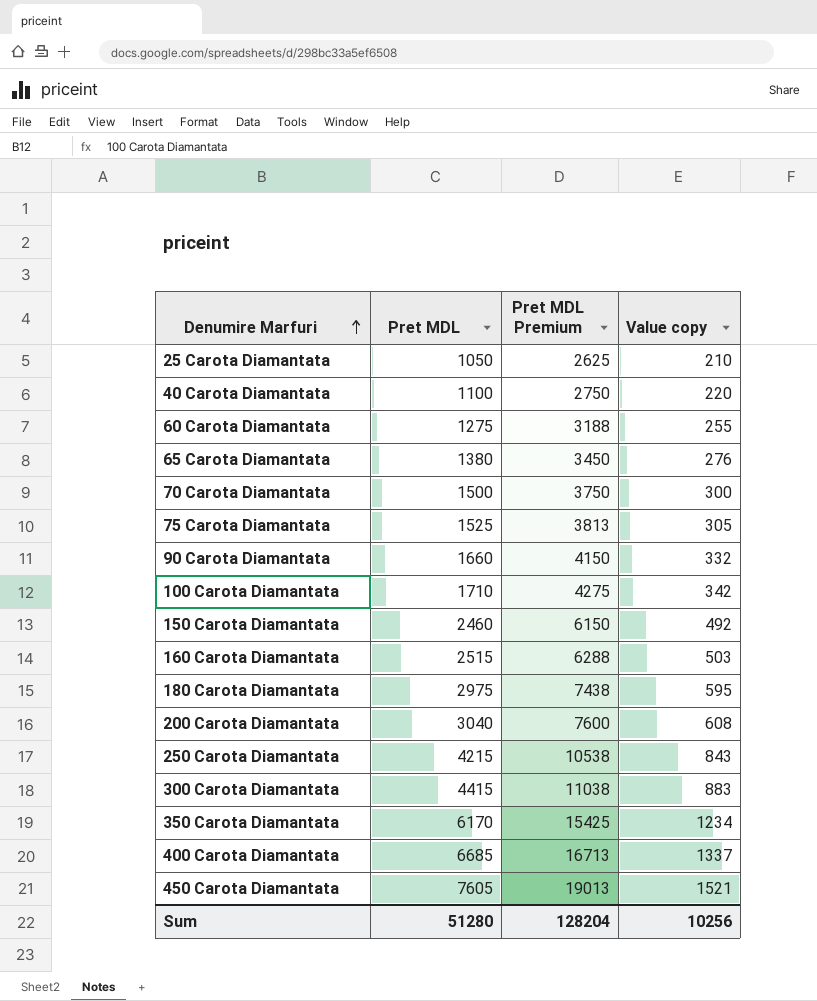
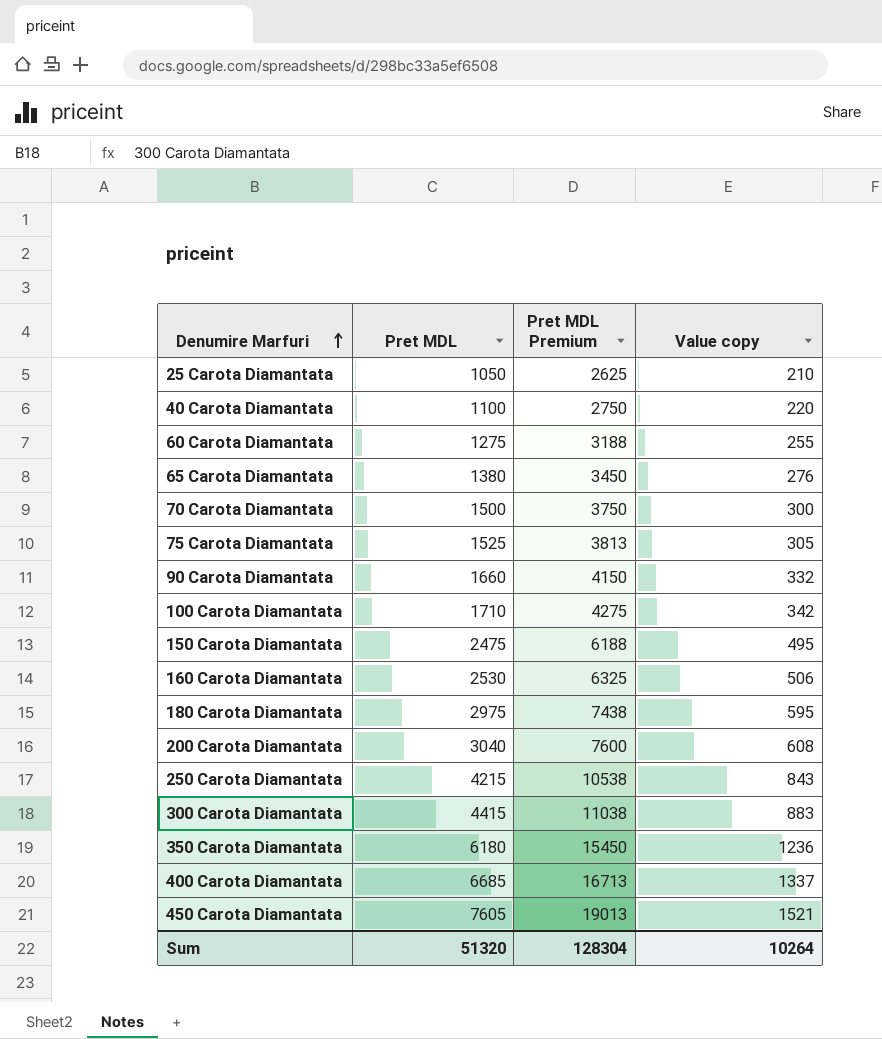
150 Carota Diamantata | Pret MDL: 2460 -> 2475
150 Carota Diamantata | Pret MDL Premium: 6150 -> 6188
150 Carota Diamantata | Value copy: 492 -> 495
160 Carota Diamantata | Pret MDL: 2515 -> 2530
160 Carota Diamantata | Pret MDL Premium: 6288 -> 6325
160 Carota Diamantata | Value copy: 503 -> 506
350 Carota Diamantata | Pret MDL: 6170 -> 6180
350 Carota Diamantata | Pret MDL Premium: 15425 -> 15450
350 Carota Diamantata | Value copy: 1234 -> 1236
Sum | Pret MDL: 51280 -> 51320
Sum | Pret MDL Premium: 128204 -> 128304
Sum | Value copy: 10256 -> 10264

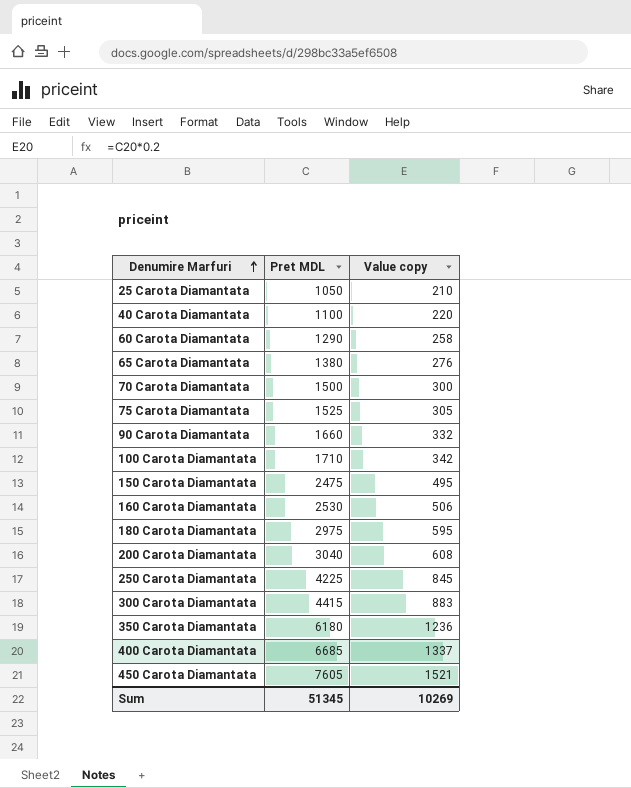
column Pret MDL Premium | formula: [Pret MDL] * 2.5 -> none
60 Carota Diamantata | Pret MDL: 1275 -> 1290
60 Carota Diamantata | Value copy: 255 -> 258
250 Carota Diamantata | Pret MDL: 4215 -> 4225
250 Carota Diamantata | Value copy: 843 -> 845
Sum | Pret MDL: 51320 -> 51345
Sum | Value copy: 10264 -> 10269

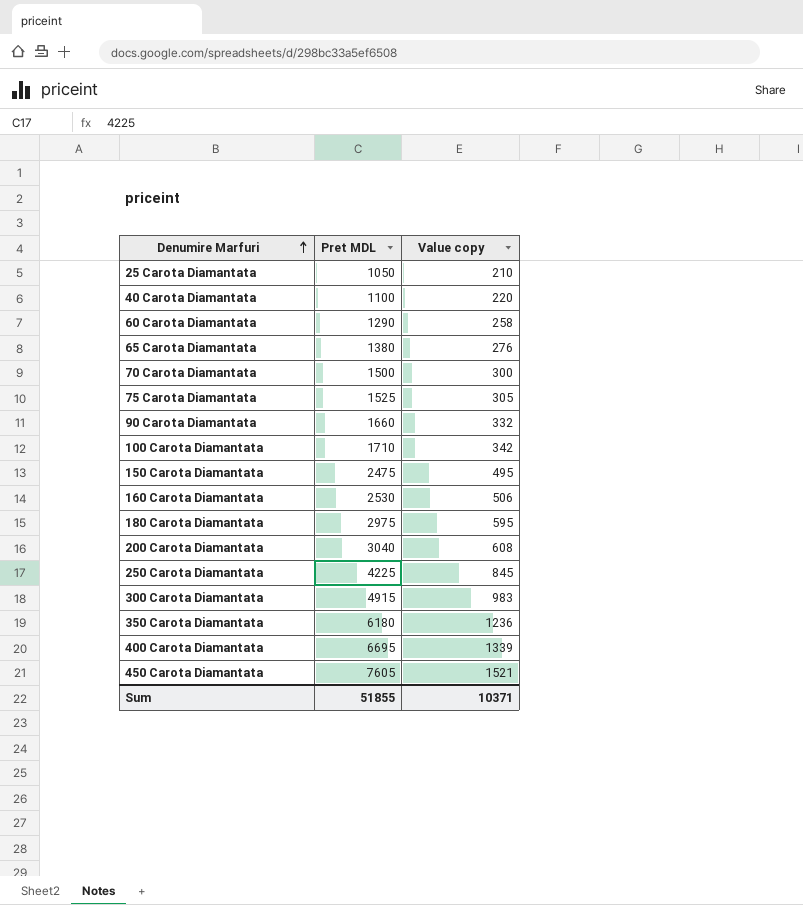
300 Carota Diamantata | Pret MDL: 4415 -> 4915
300 Carota Diamantata | Value copy: 883 -> 983
400 Carota Diamantata | Pret MDL: 6685 -> 6695
400 Carota Diamantata | Value copy: 1337 -> 1339
Sum | Pret MDL: 51345 -> 51855
Sum | Value copy: 10269 -> 10371

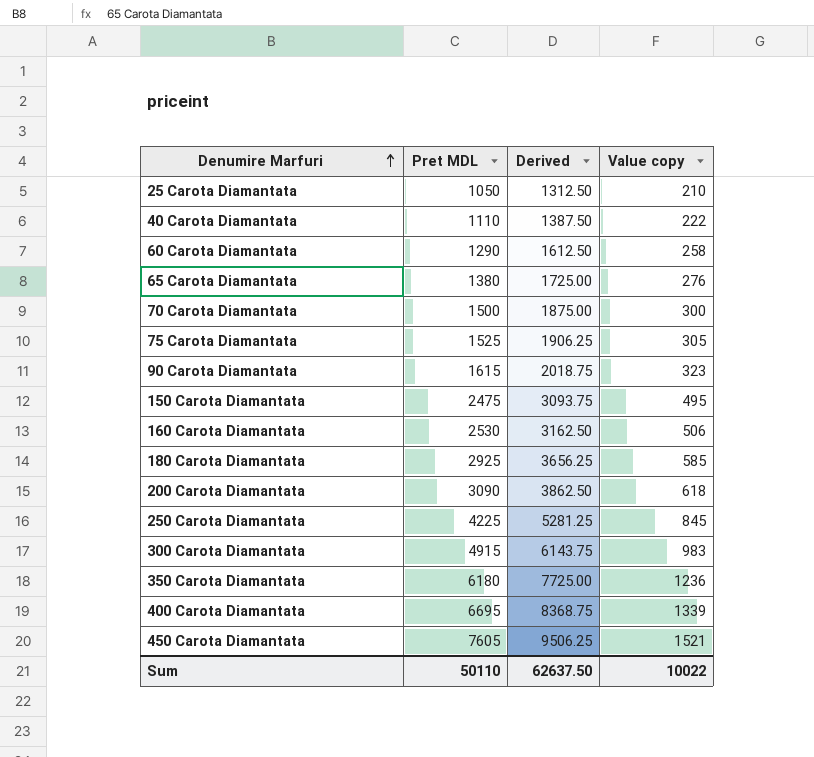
column Derived | formula: none -> [Pret MDL] * 1.25
row 100 Carota Diamantata: 1710 | 342 -> none
40 Carota Diamantata | Pret MDL: 1100 -> 1110
40 Carota Diamantata | Value copy: 220 -> 222
90 Carota Diamantata | Pret MDL: 1660 -> 1615
90 Carota Diamantata | Value copy: 332 -> 323
180 Carota Diamantata | Pret MDL: 2975 -> 2925
180 Carota Diamantata | Value copy: 595 -> 585
200 Carota Diamantata | Pret MDL: 3040 -> 3090
200 Carota Diamantata | Value copy: 608 -> 618
Sum | Pret MDL: 51855 -> 50110
Sum | Value copy: 10371 -> 10022

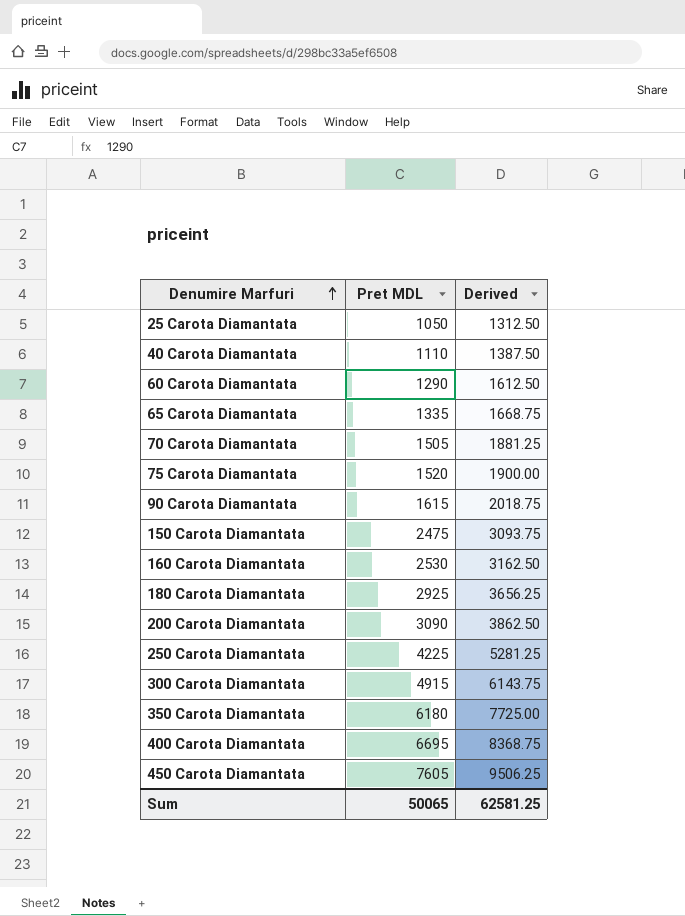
column Value copy | formula: [Pret MDL] * 0.2 -> none
65 Carota Diamantata | Pret MDL: 1380 -> 1335
65 Carota Diamantata | Derived: 1725.00 -> 1668.75
70 Carota Diamantata | Pret MDL: 1500 -> 1505
70 Carota Diamantata | Derived: 1875.00 -> 1881.25
75 Carota Diamantata | Pret MDL: 1525 -> 1520
75 Carota Diamantata | Derived: 1906.25 -> 1900.00
Sum | Pret MDL: 50110 -> 50065
Sum | Derived: 62637.50 -> 62581.25

